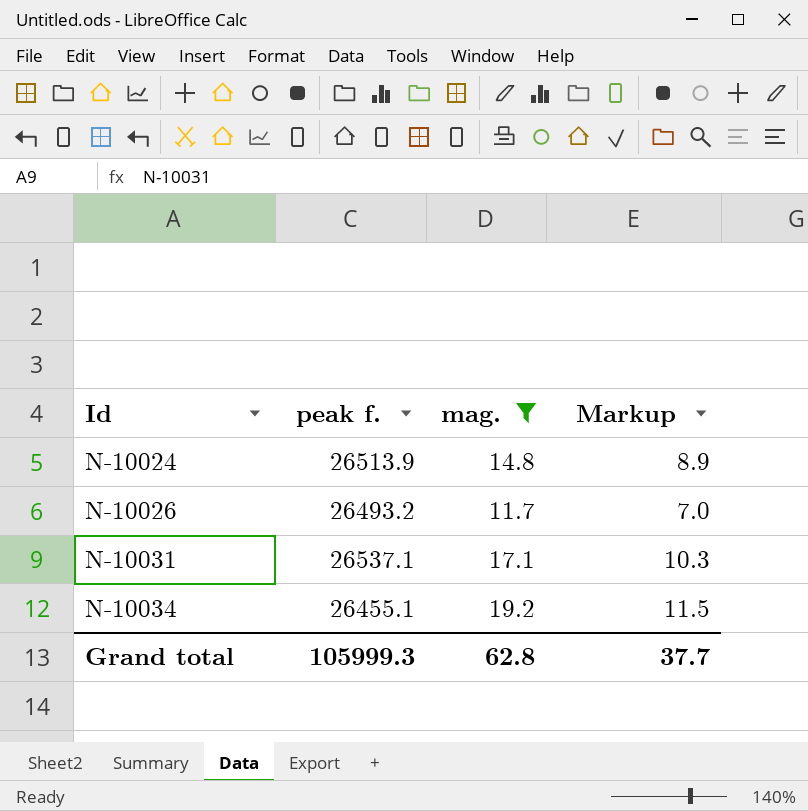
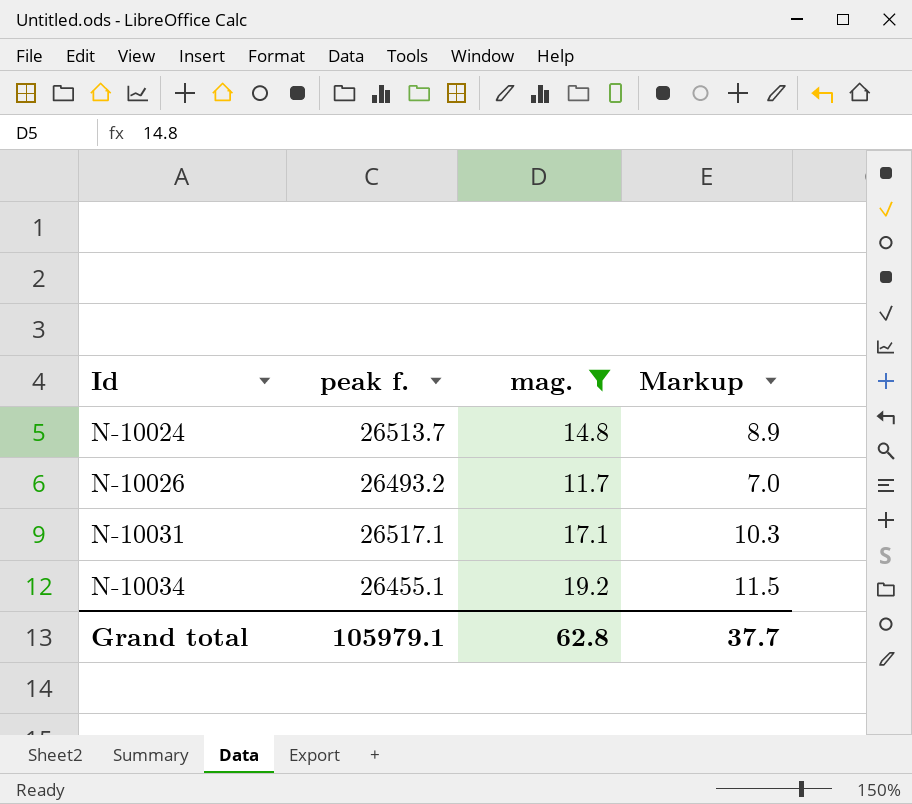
N-10024 | peak f.: 26513.9 -> 26513.7
N-10031 | peak f.: 26537.1 -> 26517.1
Grand total | peak f.: 105999.3 -> 105979.1

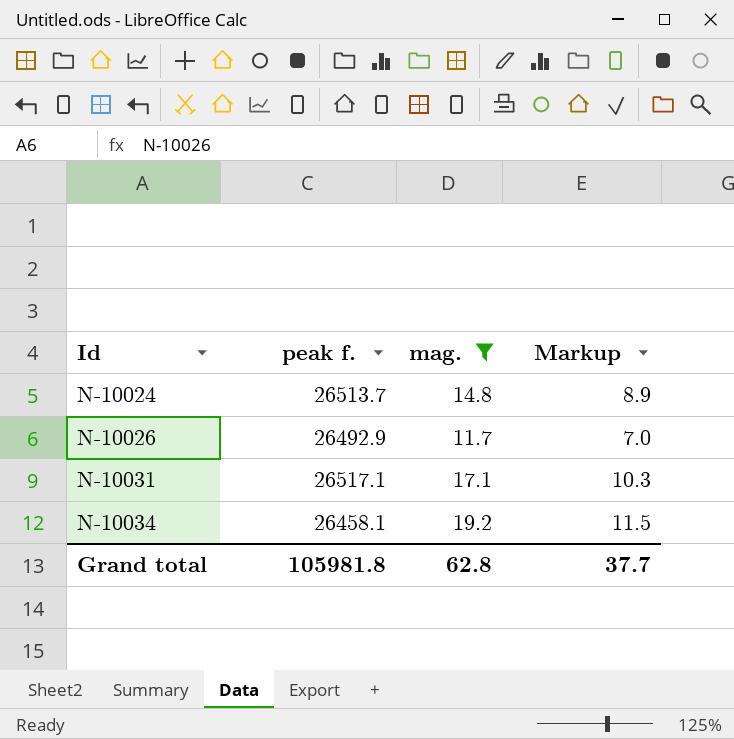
N-10026 | peak f.: 26493.2 -> 26492.9
N-10034 | peak f.: 26455.1 -> 26458.1
Grand total | peak f.: 105979.1 -> 105981.8

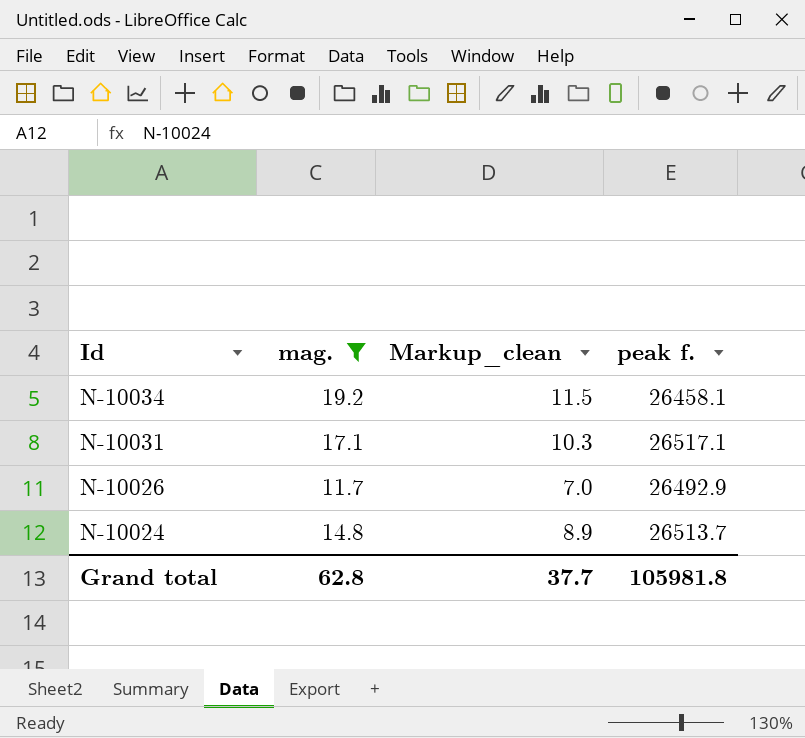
row order: Id ascending -> Id descending
column name: Markup -> Markup_clean
column peak f. | position: 2 -> 4

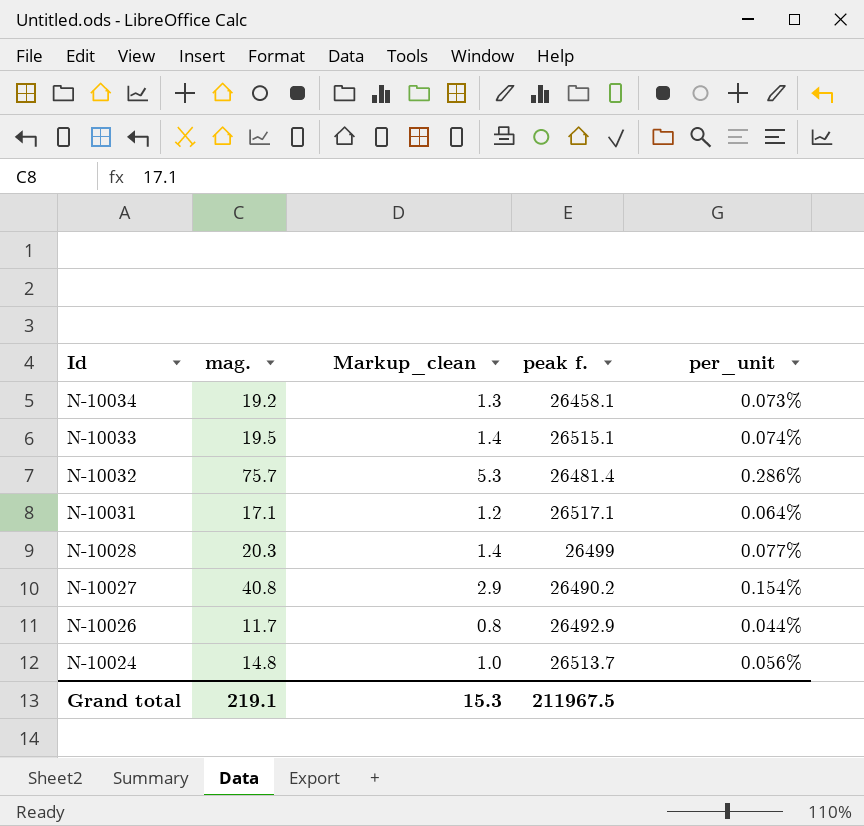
filter: mag. <= 19.2 -> none
column Markup_clean | formula: [mag.] * 0.6 -> [mag.] * 0.07
column per_unit | formula: none -> [mag.] / [peak f.]
Grand total | mag.: 62.8 -> 219.1
Grand total | Markup_clean: 37.7 -> 15.3
Grand total | peak f.: 105981.8 -> 211967.5

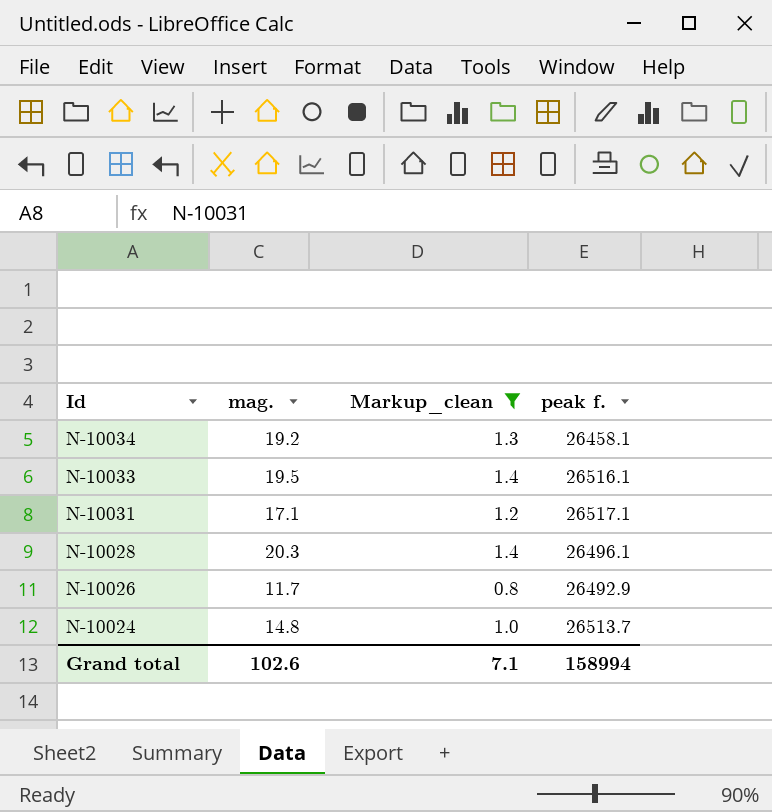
filter: none -> Markup_clean <= 1.4
column per_unit | formula: [mag.] / [peak f.] -> none
N-10033 | peak f.: 26515.1 -> 26516.1
N-10028 | peak f.: 26499 -> 26496.1
Grand total | mag.: 219.1 -> 102.6
Grand total | Markup_clean: 15.3 -> 7.1
Grand total | peak f.: 211967.5 -> 158994

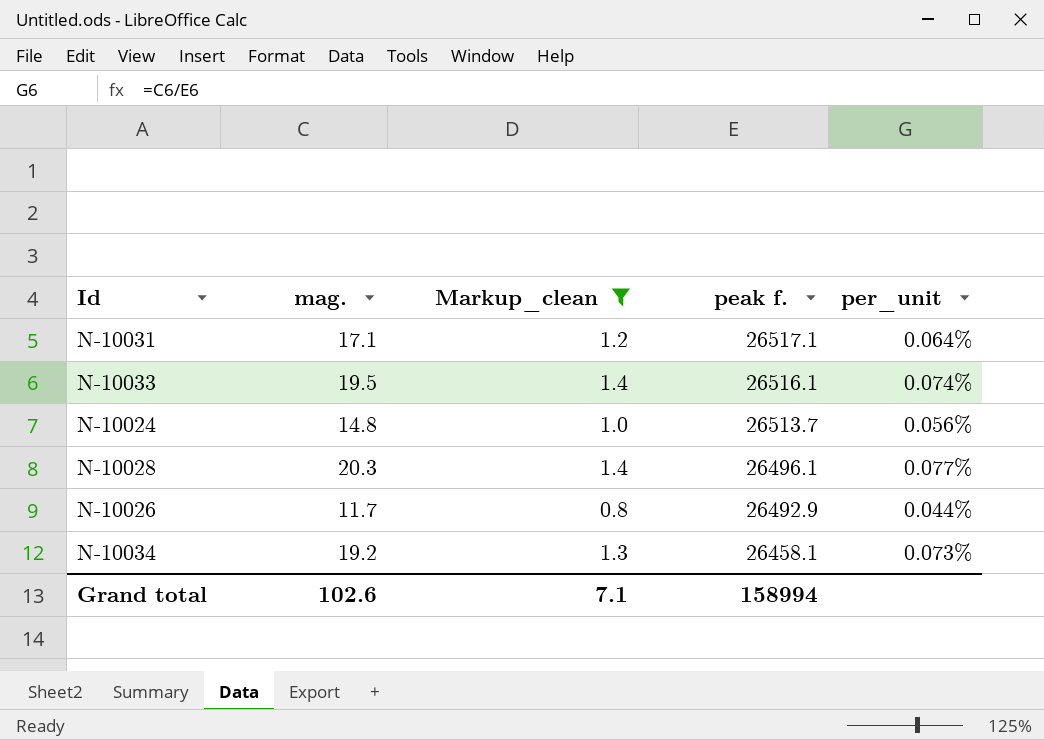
row order: Id descending -> peak f. descending
column per_unit | formula: none -> [mag.] / [peak f.]

